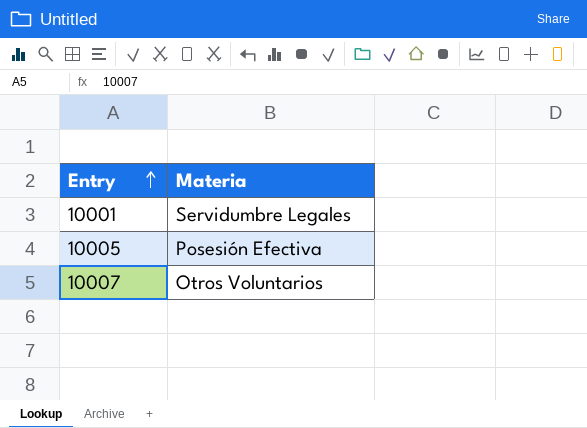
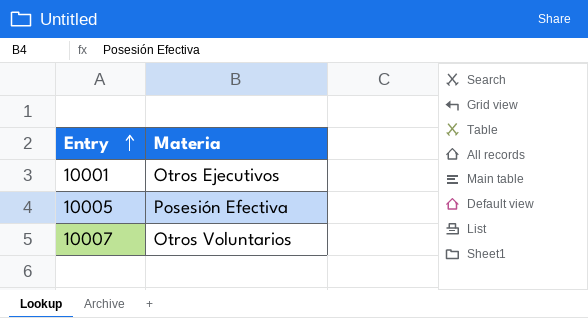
10001 | Materia: Servidumbre Legales -> Otros Ejecutivos

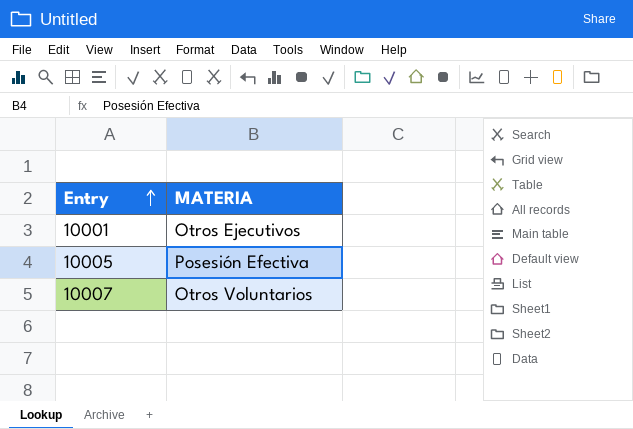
column name: Materia -> MATERIA

